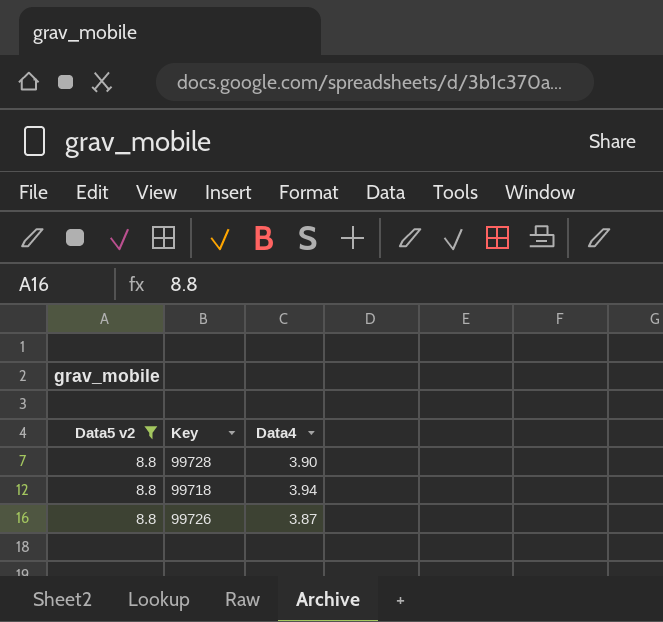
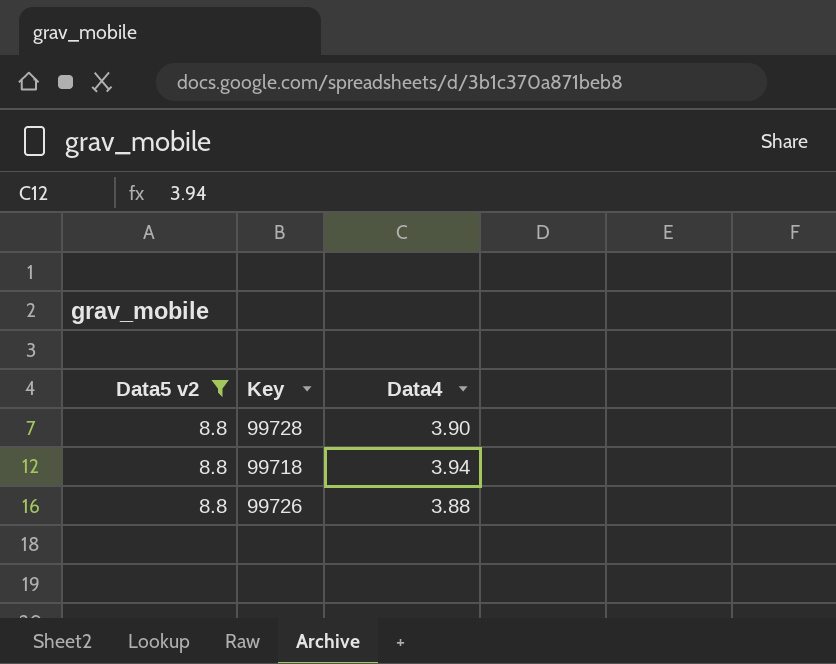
99726 | Data4: 3.87 -> 3.88

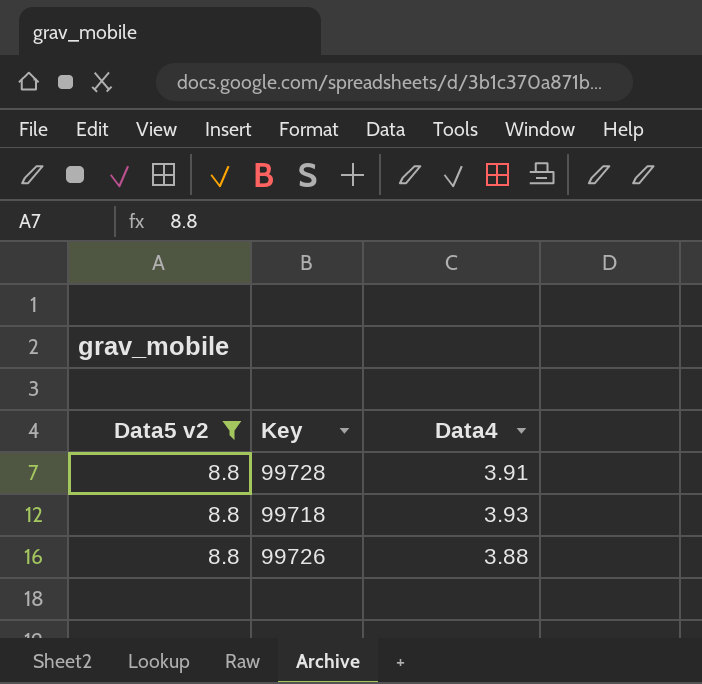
99728 | Data4: 3.90 -> 3.91
99718 | Data4: 3.94 -> 3.93

